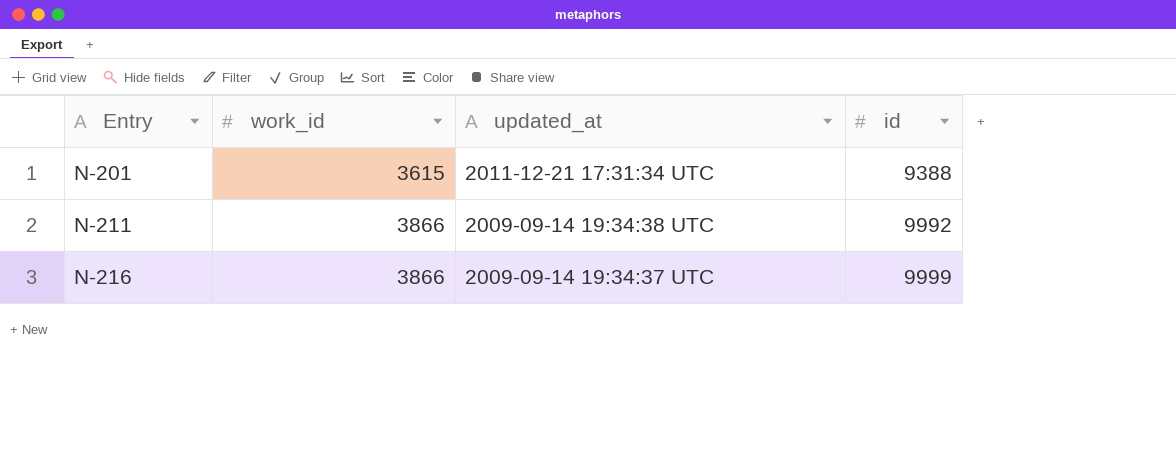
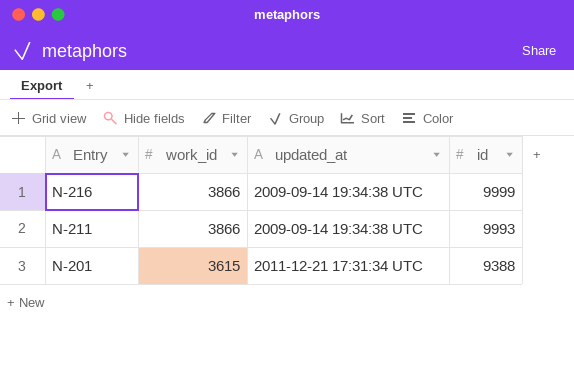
row order: Entry ascending -> Entry descending
N-216 | updated_at: 2009-09-14 19:34:37 UTC -> 2009-09-14 19:34:38 UTC
N-211 | id: 9992 -> 9993

